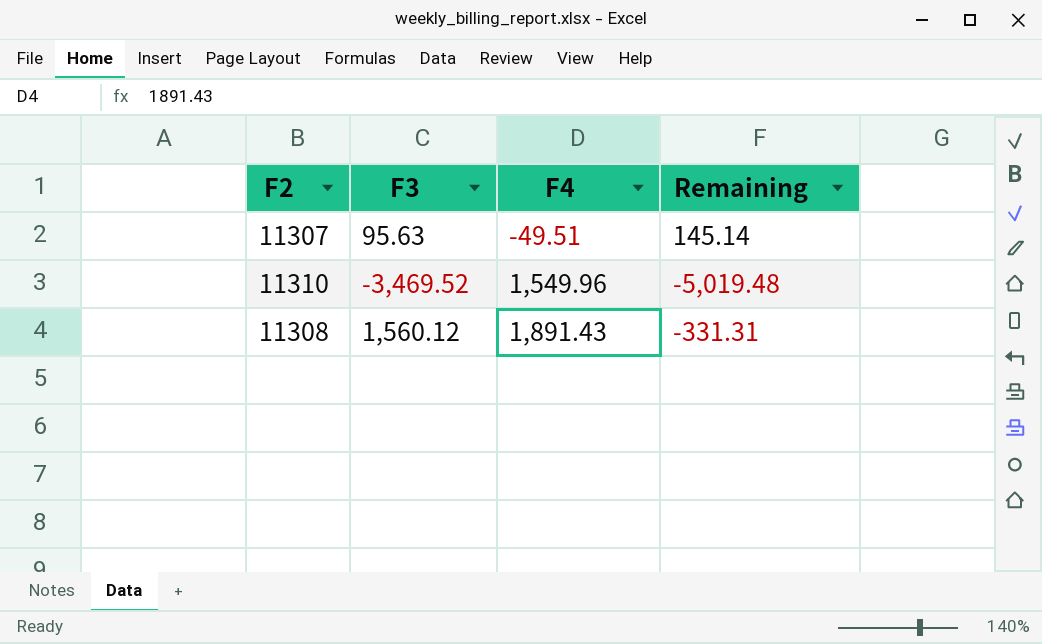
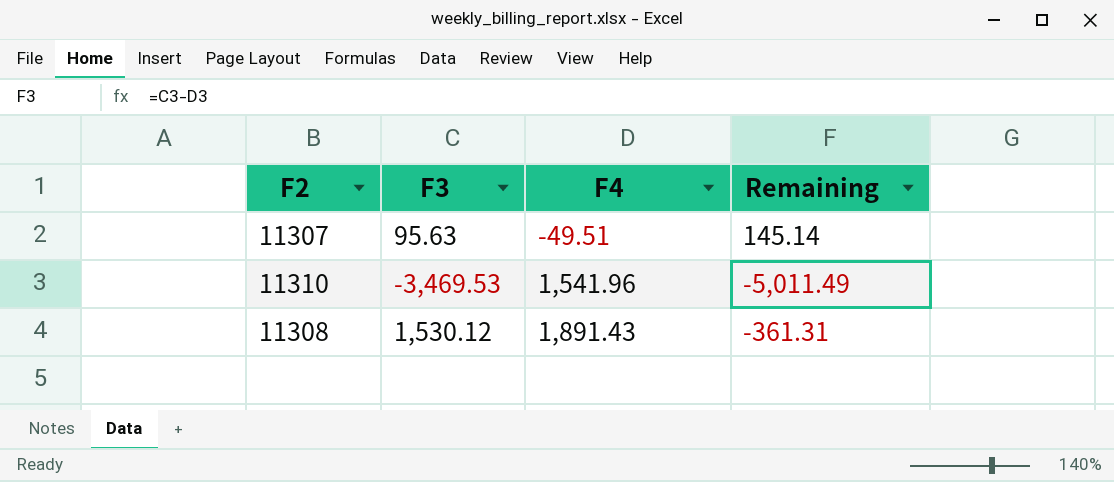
11310 | F3: -3,469.52 -> -3,469.53
11310 | F4: 1,549.96 -> 1,541.96
11310 | Remaining: -5,019.48 -> -5,011.49
11308 | F3: 1,560.12 -> 1,530.12
11308 | Remaining: -331.31 -> -361.31

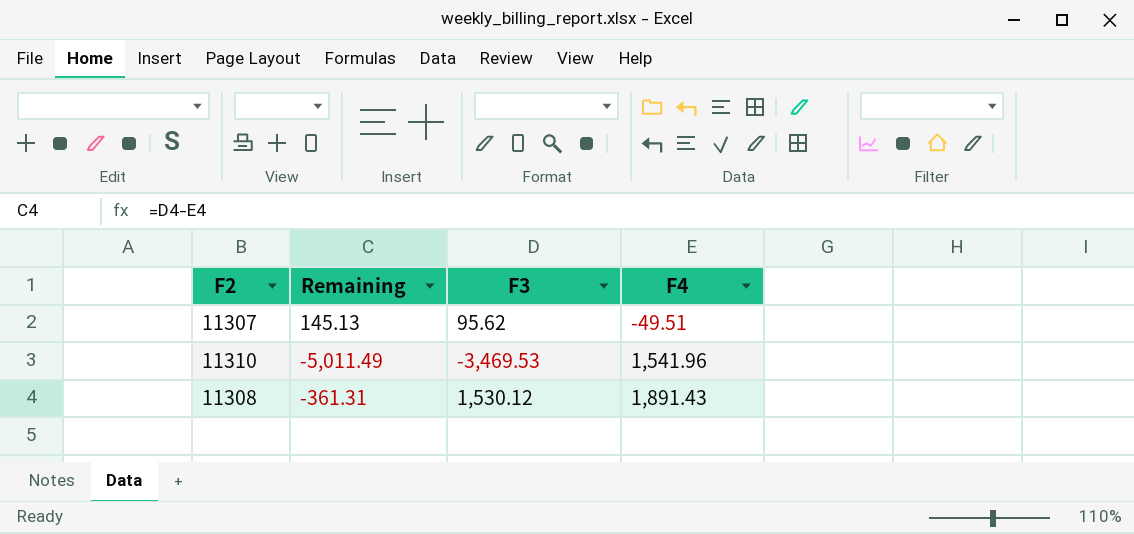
column Remaining | position: 4 -> 2
11307 | Remaining: 145.14 -> 145.13
11307 | F3: 95.63 -> 95.62

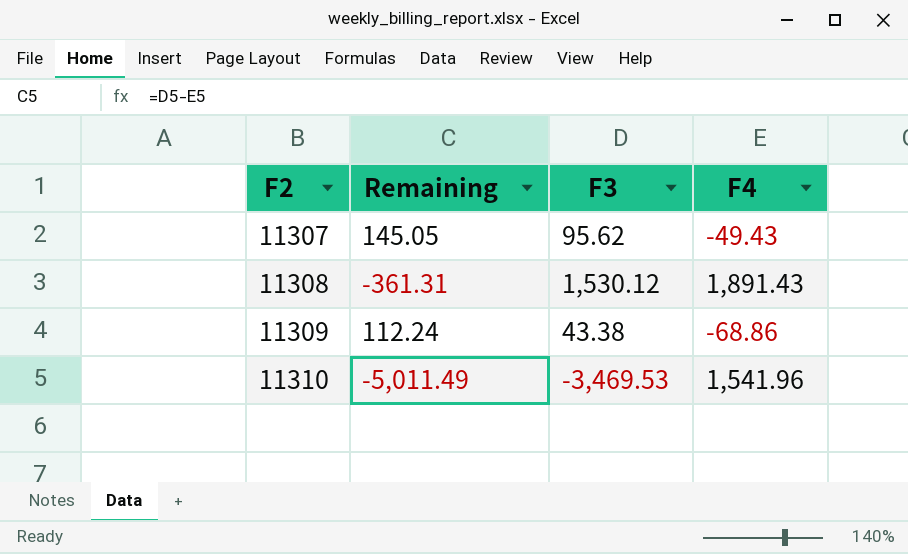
row order: F4 ascending -> F2 ascending
11307 | Remaining: 145.13 -> 145.05
11307 | F4: -49.51 -> -49.43
row 11309: none -> 112.24 | 43.38 | -68.86

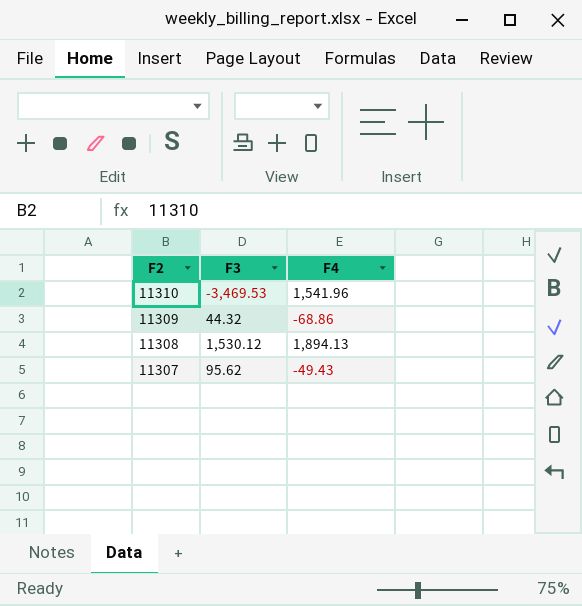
row order: F2 ascending -> F2 descending
column Remaining | formula: [F3] - [F4] -> none
11309 | F3: 43.38 -> 44.32
11308 | F4: 1,891.43 -> 1,894.13

